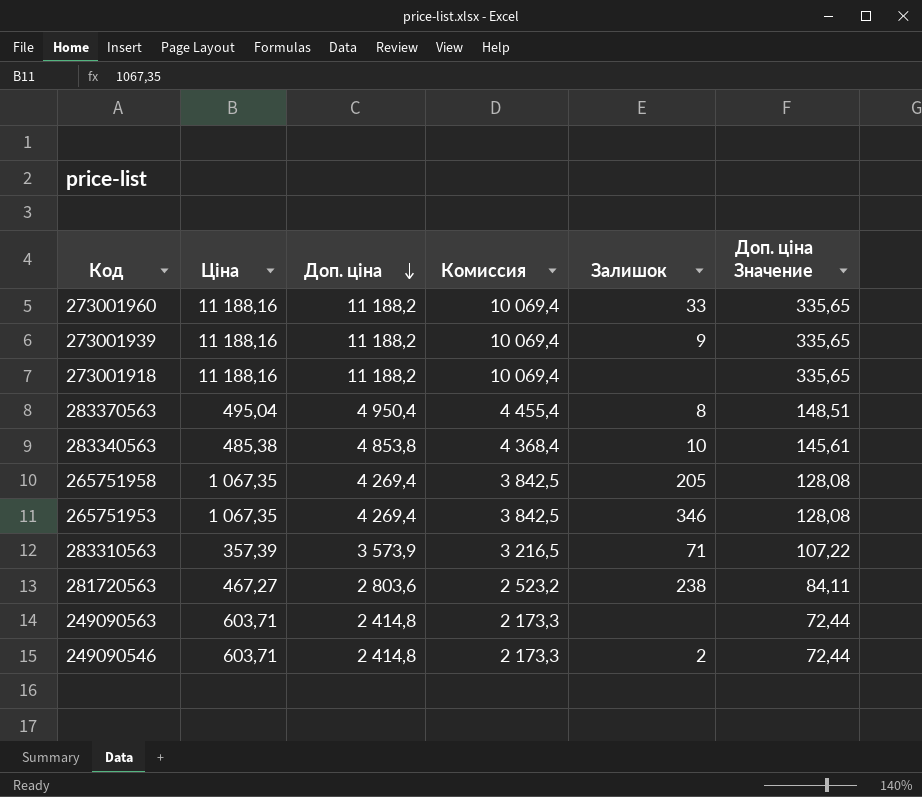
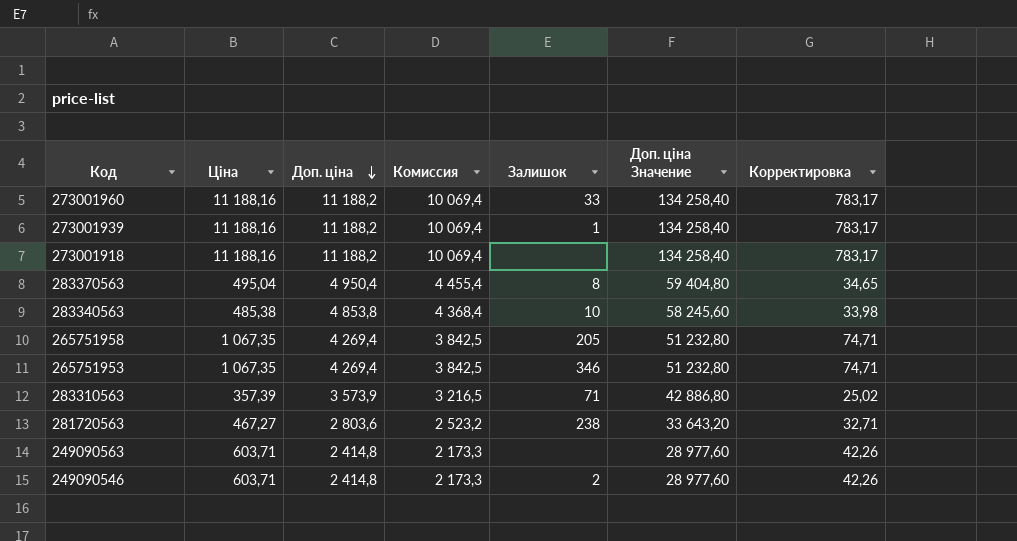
column Доп. ціна Значение | formula: [Доп. ціна] * 0,03 -> [Доп. ціна] * 12
column Корректировка | formula: none -> [Ціна] * 0,07
273001939 | Залишок: 9 -> 1

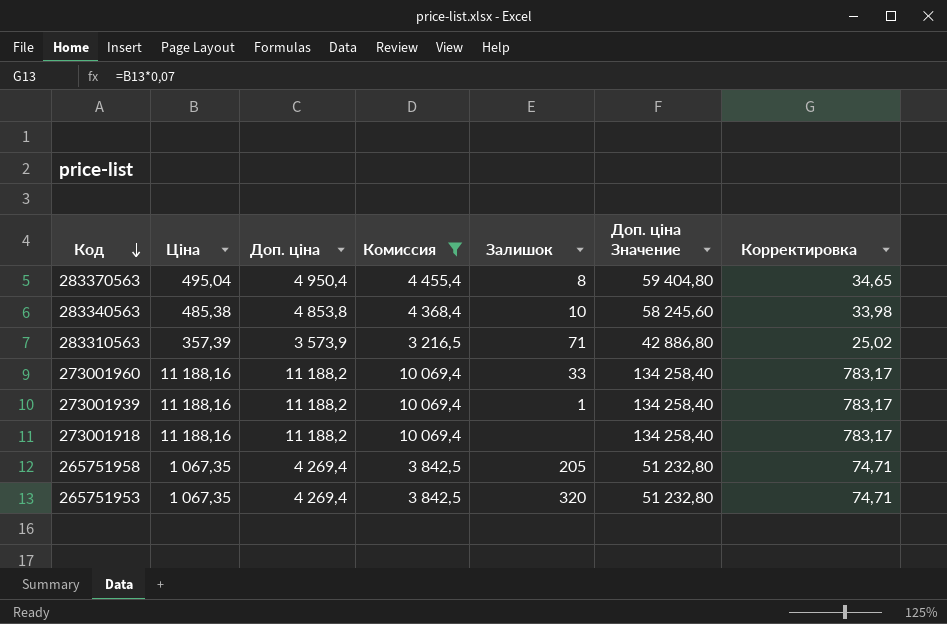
filter: none -> Комиссия >= 3 216,5
row order: Доп. ціна descending -> Код descending
265751953 | Залишок: 346 -> 320

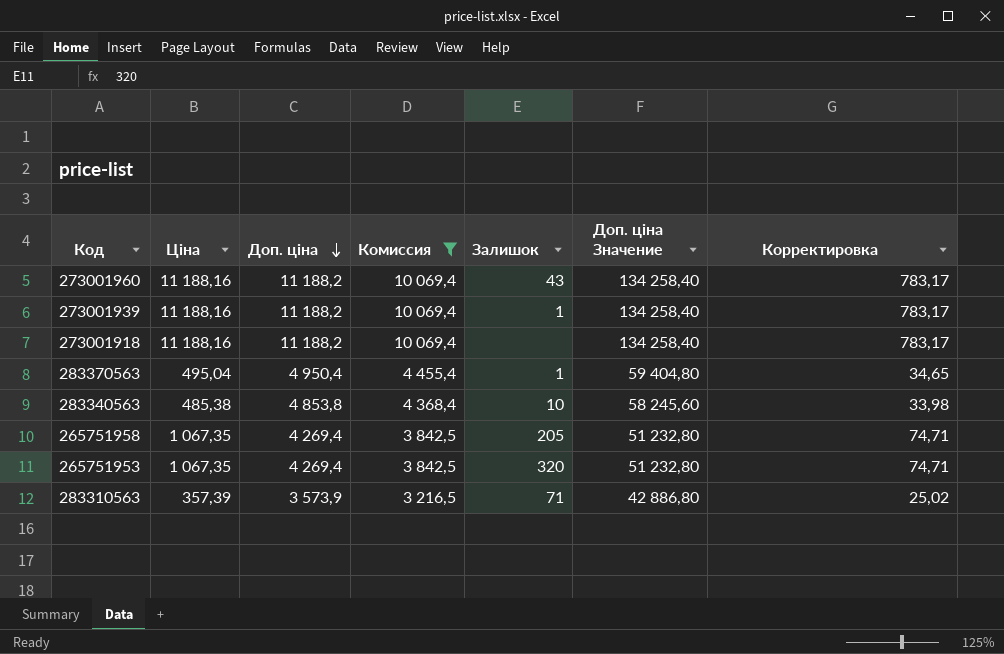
row order: Код descending -> Доп. ціна descending
273001960 | Залишок: 33 -> 43
283370563 | Залишок: 8 -> 1

